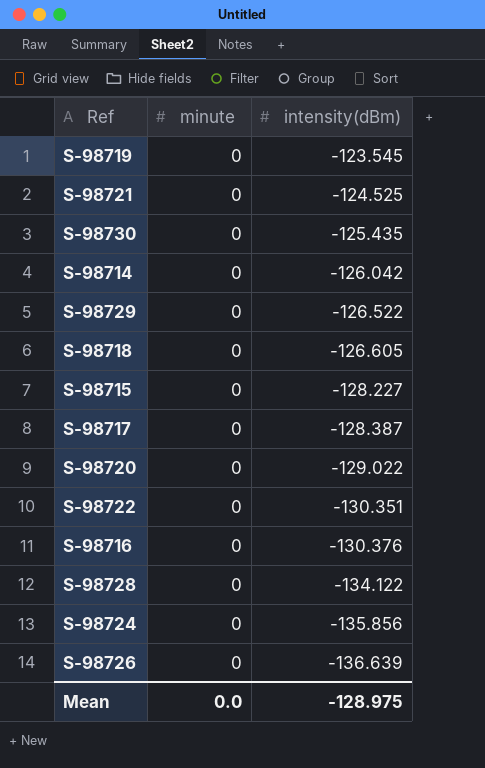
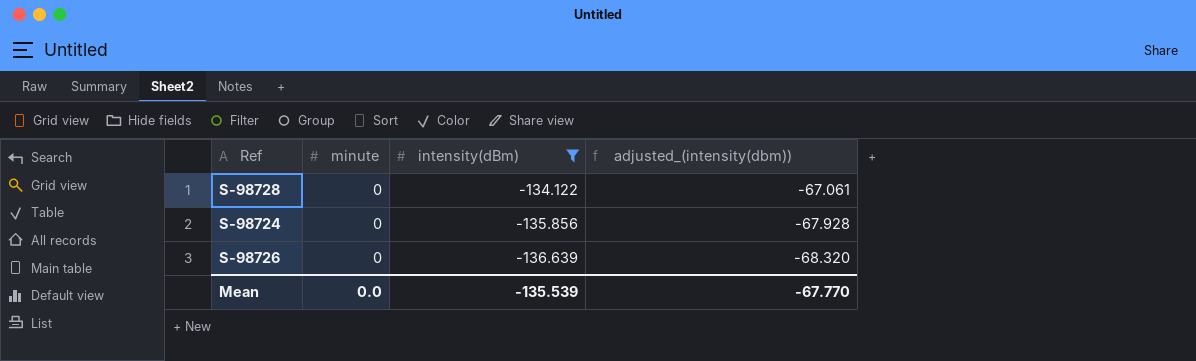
filter: none -> intensity(dBm) <= -134.122
column adjusted_(intensity(dbm)) | formula: none -> [intensity(dBm)] * 0.5
Mean | intensity(dBm): -128.975 -> -135.539

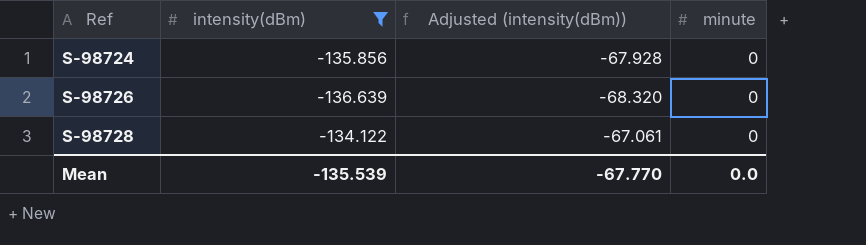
row order: intensity(dBm) descending -> Ref ascending
column name: adjusted_(intensity(dbm)) -> Adjusted (intensity(dBm))
column minute | position: 2 -> 4

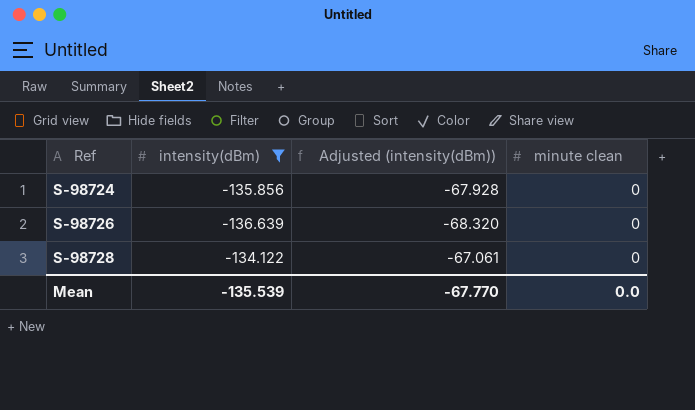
column name: minute -> minute clean

